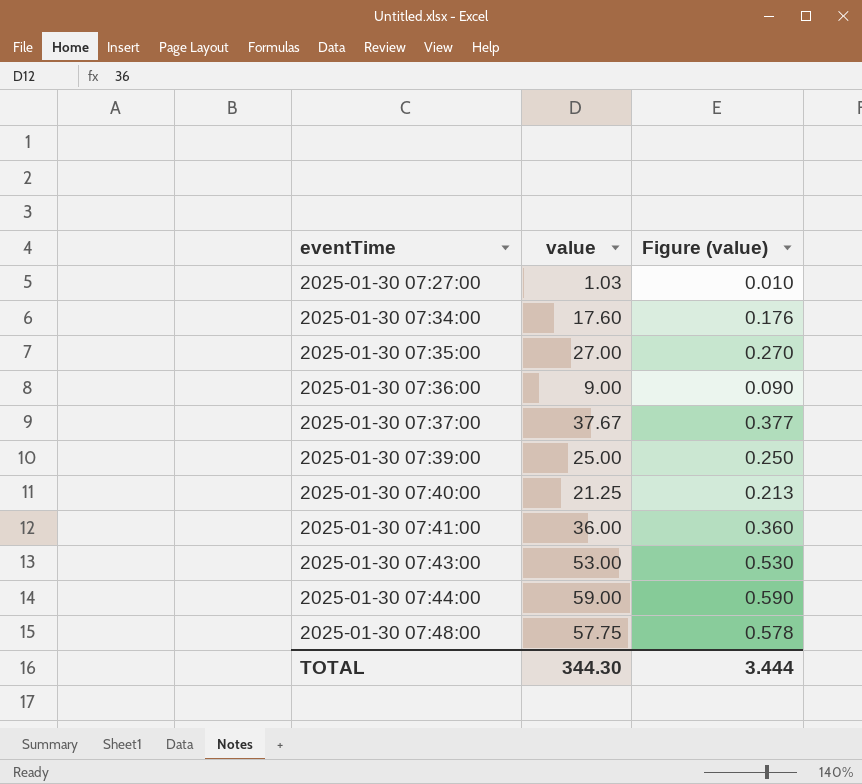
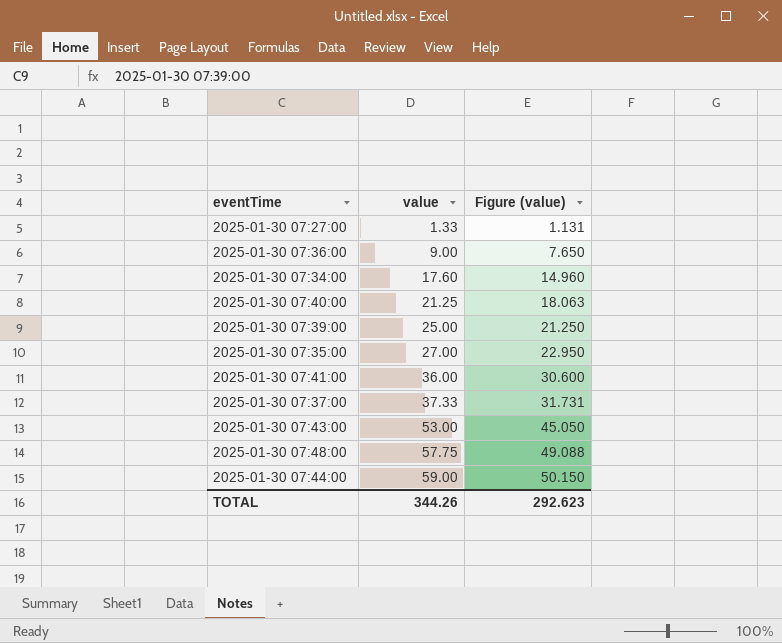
row order: eventTime ascending -> value ascending
column Figure (value) | formula: [value] * 0.01 -> [value] * 0.85
2025-01-30 07:27:00 | value: 1.03 -> 1.33
2025-01-30 07:37:00 | value: 37.67 -> 37.33
TOTAL | value: 344.30 -> 344.26
TOTAL | Figure (value): 3.444 -> 292.623

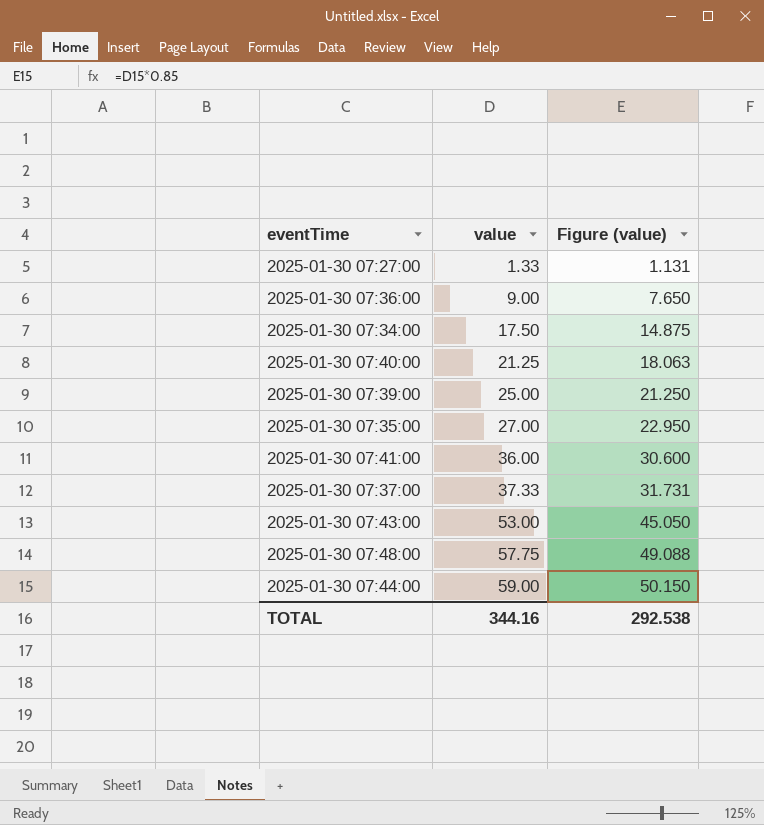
2025-01-30 07:34:00 | value: 17.60 -> 17.50
2025-01-30 07:34:00 | Figure (value): 14.960 -> 14.875
TOTAL | value: 344.26 -> 344.16
TOTAL | Figure (value): 292.623 -> 292.538

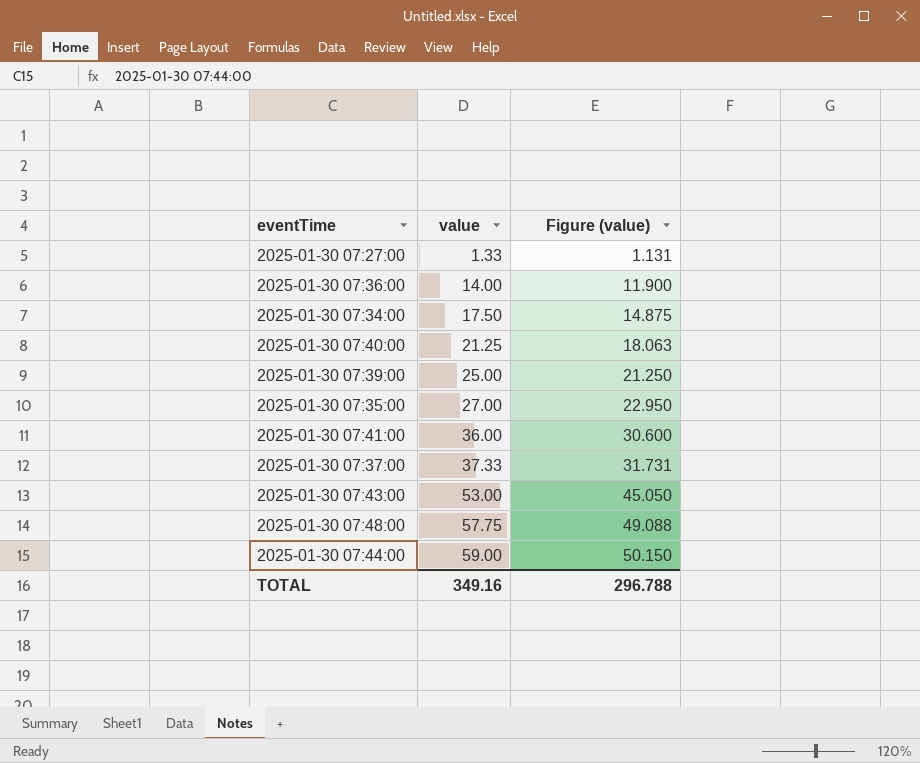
2025-01-30 07:36:00 | value: 9.00 -> 14.00
2025-01-30 07:36:00 | Figure (value): 7.650 -> 11.900
TOTAL | value: 344.16 -> 349.16
TOTAL | Figure (value): 292.538 -> 296.788

